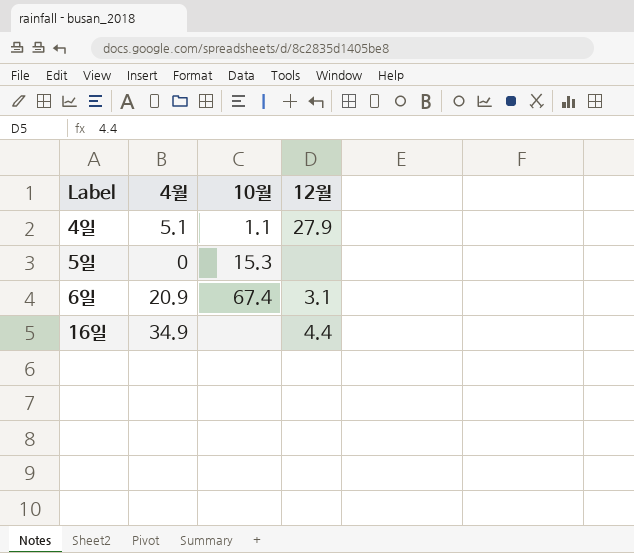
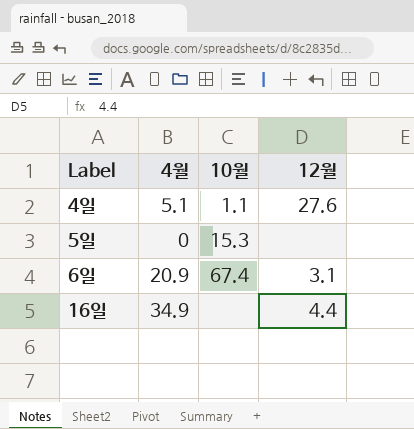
4일 | 12월: 27.9 -> 27.6

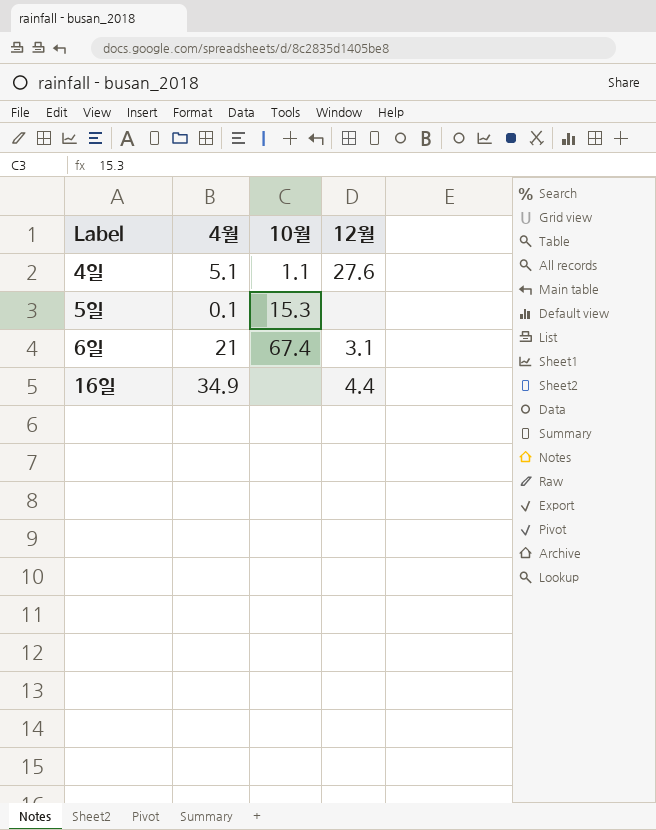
5일 | 4월: 0 -> 0.1
6일 | 4월: 20.9 -> 21

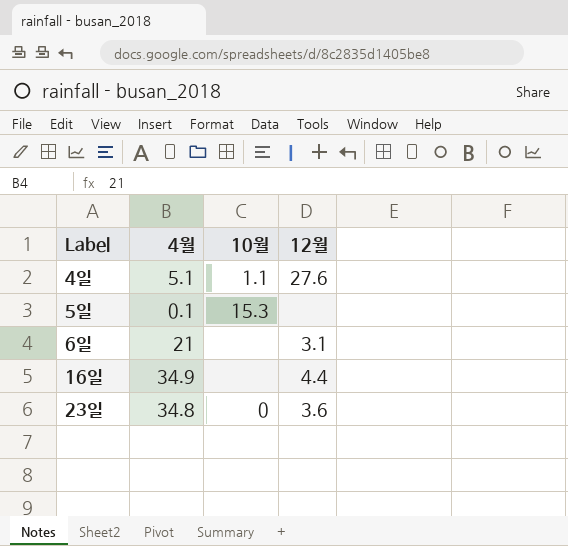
6일 | 10월: 67.4 -> none
row 23일: none -> 34.8 | 0 | 3.6

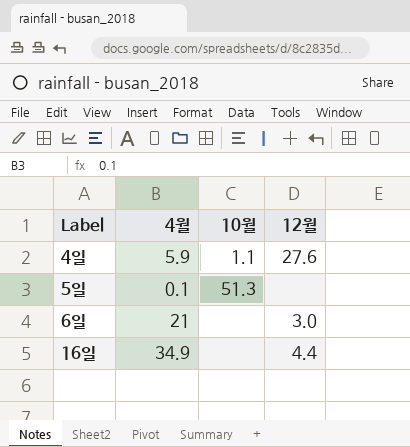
row 23일: 34.8 | 0 | 3.6 -> none
4일 | 4월: 5.1 -> 5.9
5일 | 10월: 15.3 -> 51.3
6일 | 12월: 3.1 -> 3.0

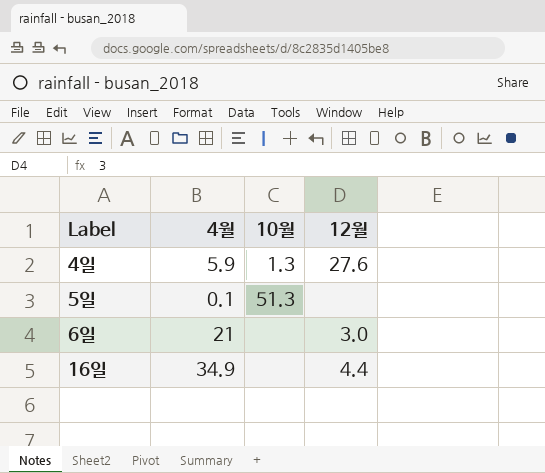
4일 | 10월: 1.1 -> 1.3

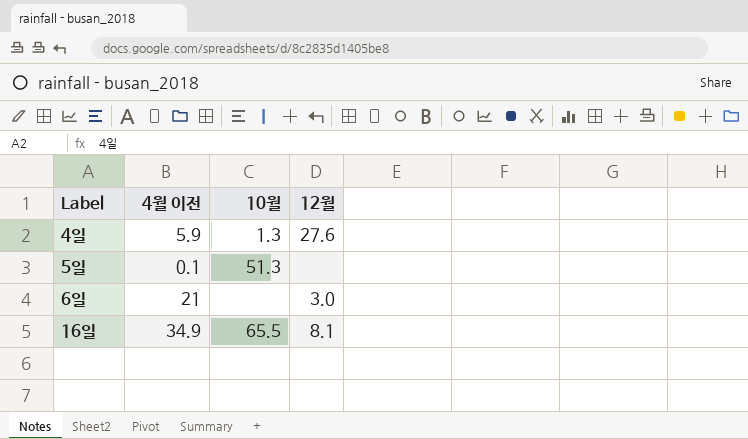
column name: 4월 -> 4월 이전
16일 | 10월: none -> 65.5
16일 | 12월: 4.4 -> 8.1

